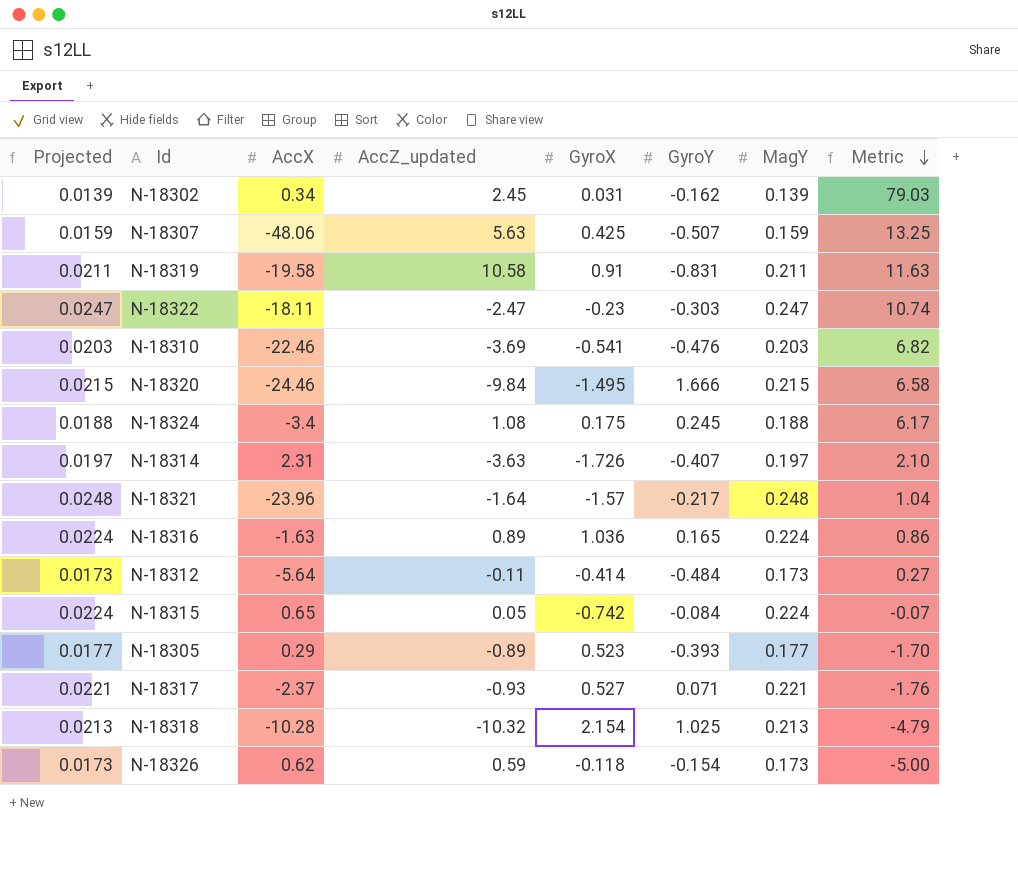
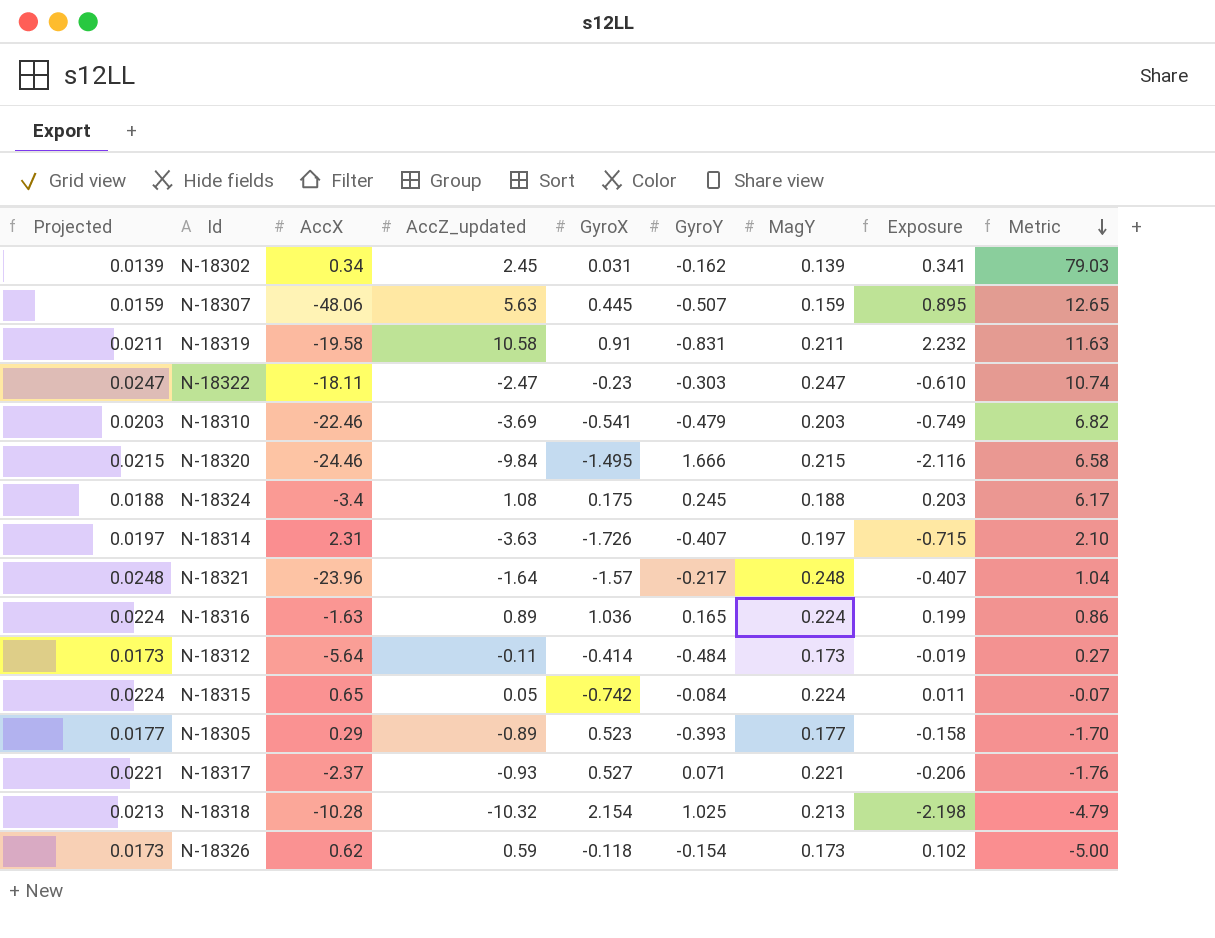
column Exposure | formula: none -> [AccZ_updated] * [MagY]
N-18307 | GyroX: 0.425 -> 0.445
N-18307 | Metric: 13.25 -> 12.65
N-18310 | GyroY: -0.476 -> -0.479

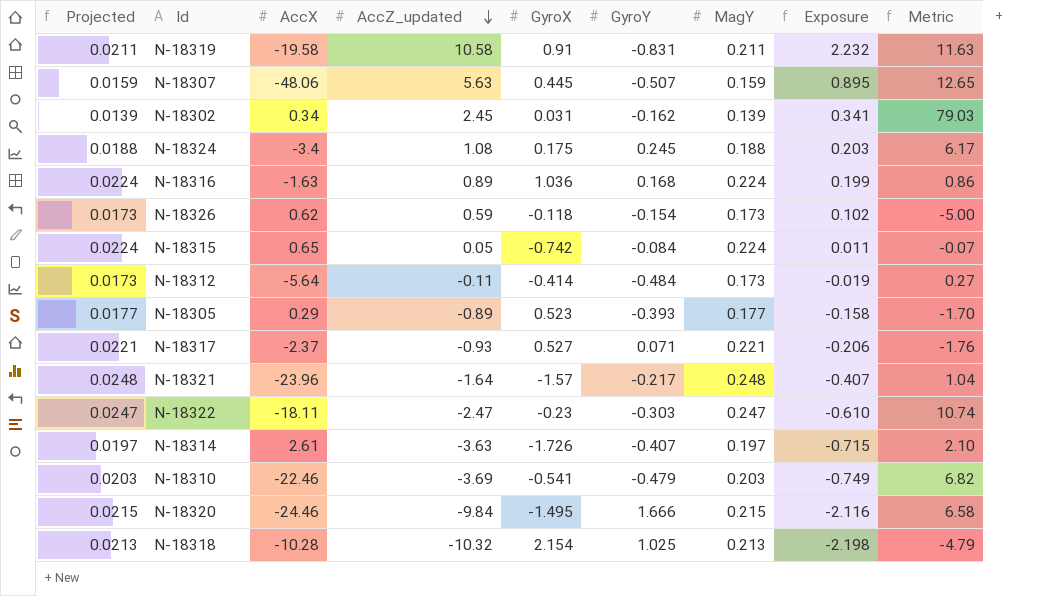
row order: Metric descending -> AccZ_updated descending
N-18316 | GyroY: 0.165 -> 0.168
N-18314 | AccX: 2.31 -> 2.61

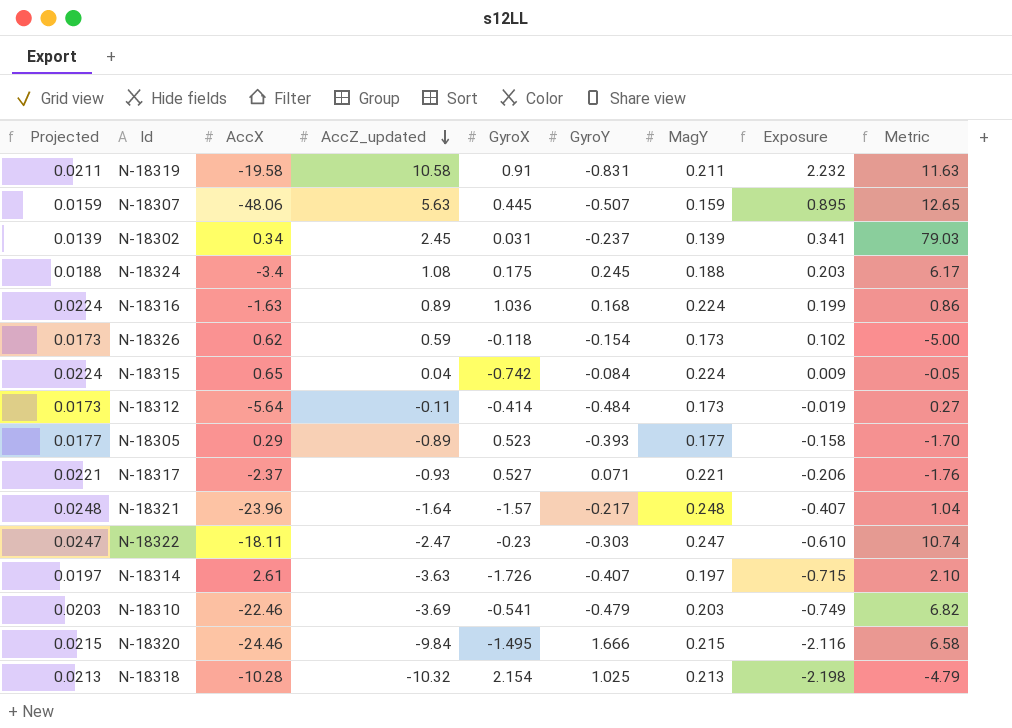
N-18302 | GyroY: -0.162 -> -0.237
N-18315 | AccZ_updated: 0.05 -> 0.04
N-18315 | Exposure: 0.011 -> 0.009
N-18315 | Metric: -0.07 -> -0.05

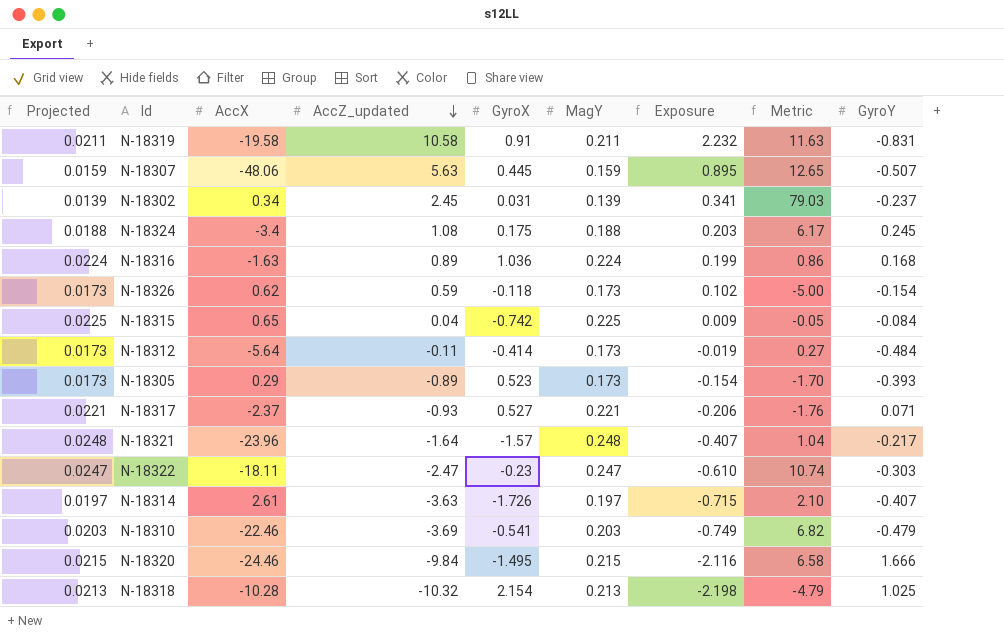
column GyroY | position: 6 -> 9
N-18315 | Projected: 0.0224 -> 0.0225
N-18315 | MagY: 0.224 -> 0.225
N-18305 | Projected: 0.0177 -> 0.0173
N-18305 | MagY: 0.177 -> 0.173
N-18305 | Exposure: -0.158 -> -0.154

